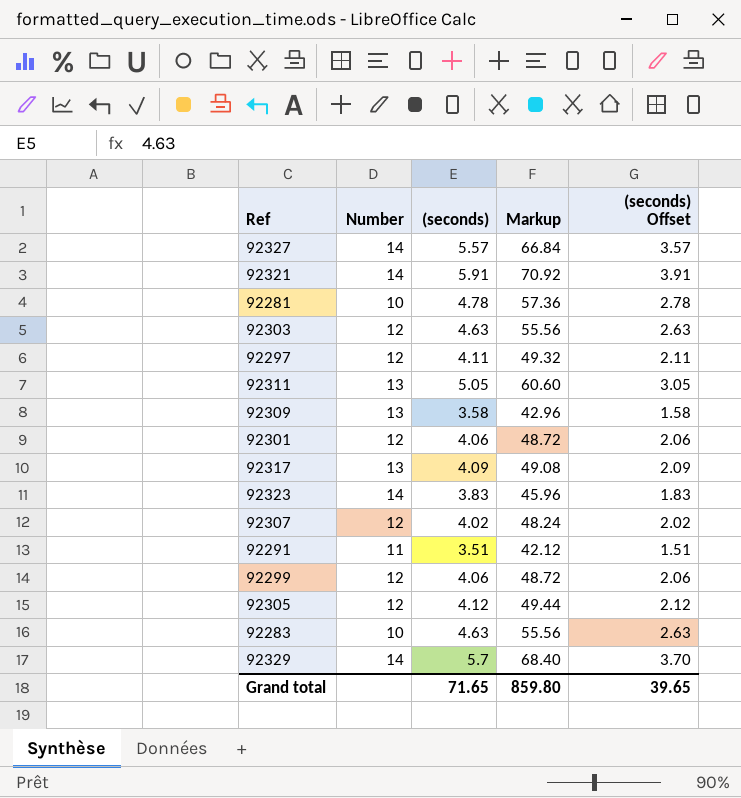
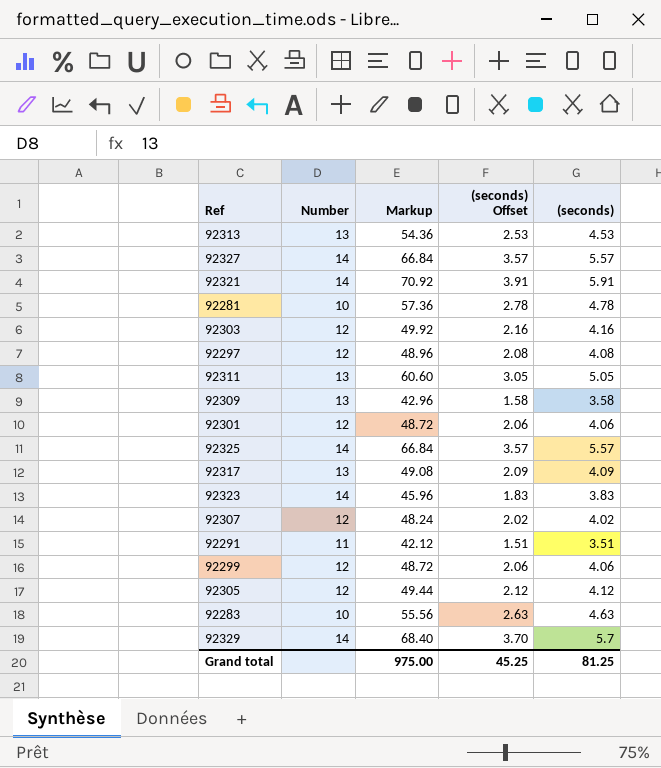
column (seconds) | position: 3 -> 5
row 92313: none -> 13 | 54.36 | 2.53 | 4.53
92303 | Markup: 55.56 -> 49.92
92303 | (seconds) Offset: 2.63 -> 2.16
92303 | (seconds): 4.63 -> 4.16
92297 | Markup: 49.32 -> 48.96
92297 | (seconds) Offset: 2.11 -> 2.08
92297 | (seconds): 4.11 -> 4.08
row 92325: none -> 14 | 66.84 | 3.57 | 5.57
Grand total | Markup: 859.80 -> 975.00
Grand total | (seconds) Offset: 39.65 -> 45.25
Grand total | (seconds): 71.65 -> 81.25

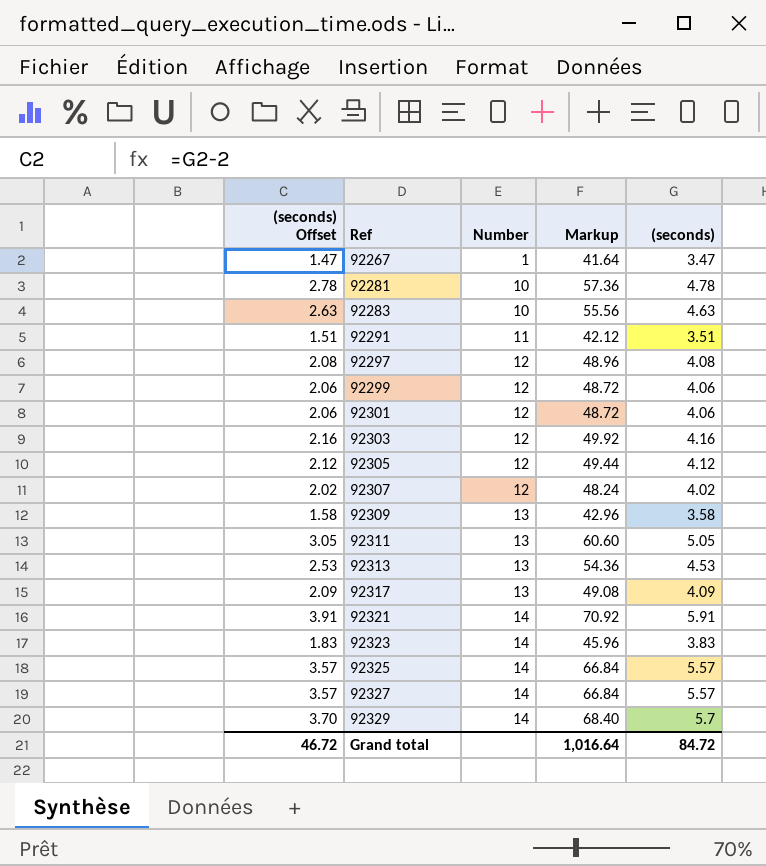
row order: none -> Ref ascending
column (seconds) Offset | position: 4 -> 1
row 92267: none -> 1.47 | 1 | 41.64 | 3.47
Grand total | (seconds) Offset: 45.25 -> 46.72
Grand total | Markup: 975.00 -> 1,016.64
Grand total | (seconds): 81.25 -> 84.72

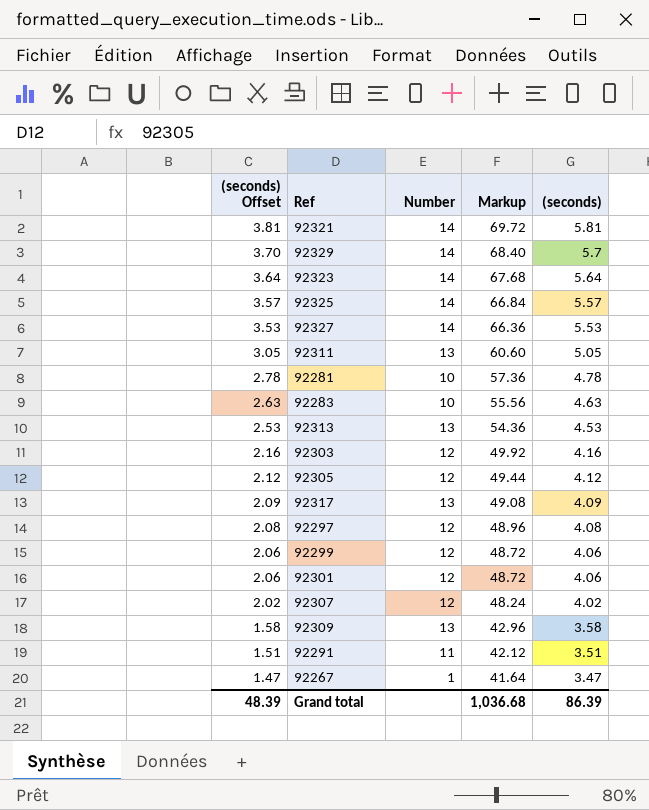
row order: Ref ascending -> (seconds) Offset descending
92321 | (seconds) Offset: 3.91 -> 3.81
92321 | Markup: 70.92 -> 69.72
92321 | (seconds): 5.91 -> 5.81
92323 | (seconds) Offset: 1.83 -> 3.64
92323 | Markup: 45.96 -> 67.68
92323 | (seconds): 3.83 -> 5.64
92327 | (seconds) Offset: 3.57 -> 3.53
92327 | Markup: 66.84 -> 66.36
92327 | (seconds): 5.57 -> 5.53
Grand total | (seconds) Offset: 46.72 -> 48.39
Grand total | Markup: 1,016.64 -> 1,036.68
Grand total | (seconds): 84.72 -> 86.39

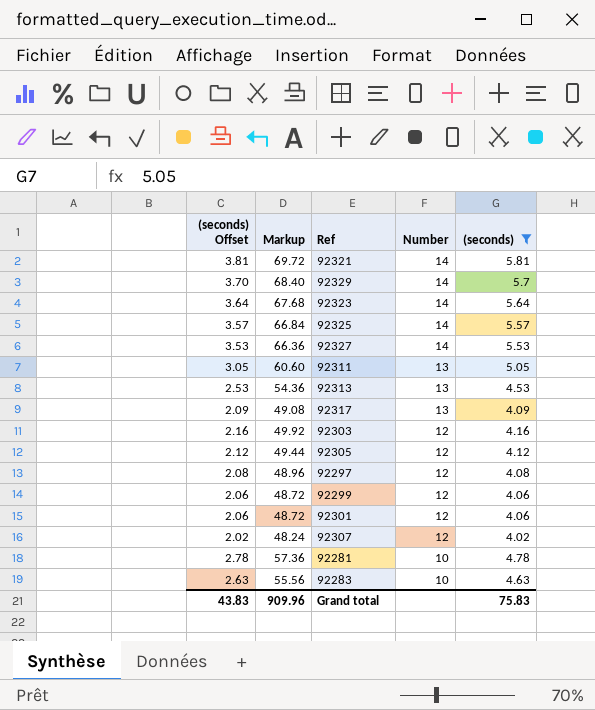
filter: none -> (seconds) >= 4.02
row order: (seconds) Offset descending -> Number descending
column Markup | position: 4 -> 2
Grand total | (seconds) Offset: 48.39 -> 43.83
Grand total | Markup: 1,036.68 -> 909.96
Grand total | (seconds): 86.39 -> 75.83

